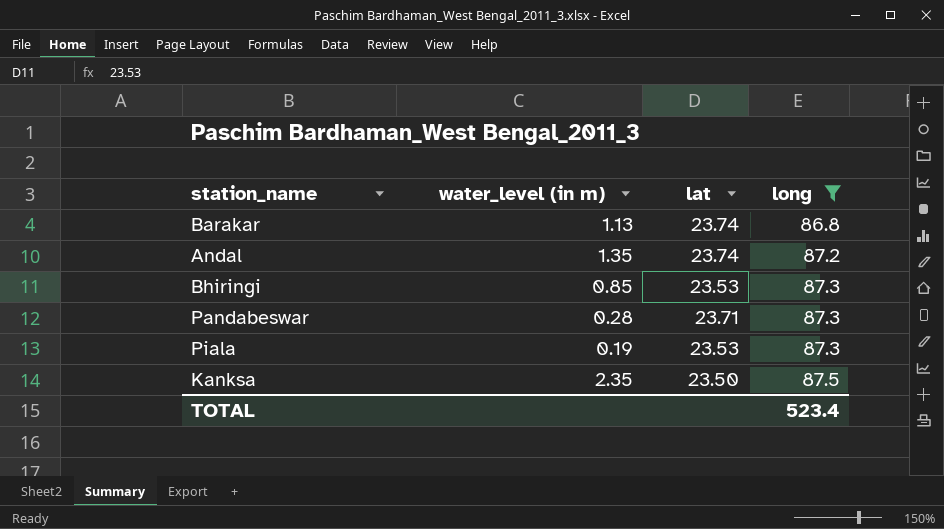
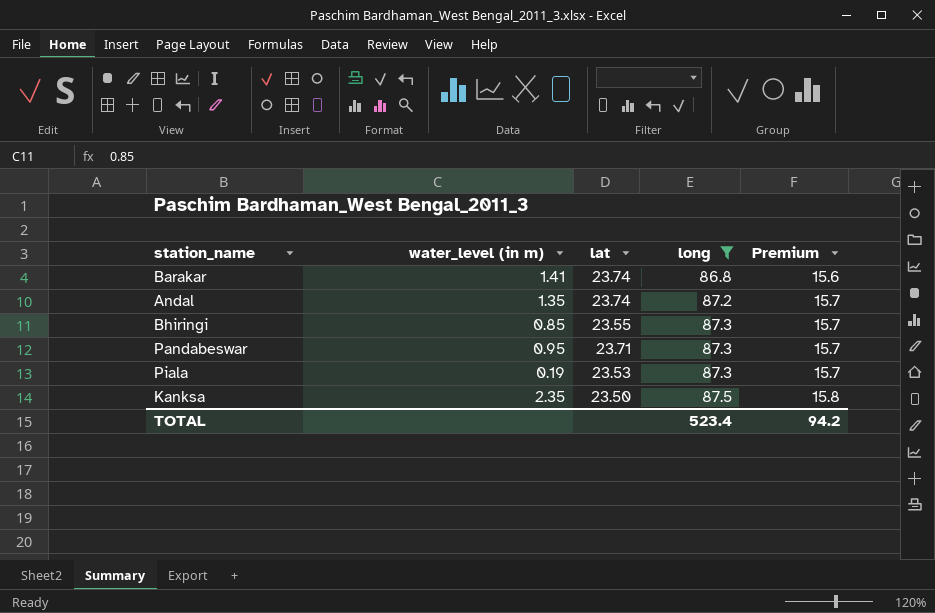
column Premium | formula: none -> [long] * 0.18
Barakar | water_level (in m): 1.13 -> 1.41
Bhiringi | lat: 23.53 -> 23.55
Pandabeswar | water_level (in m): 0.28 -> 0.95

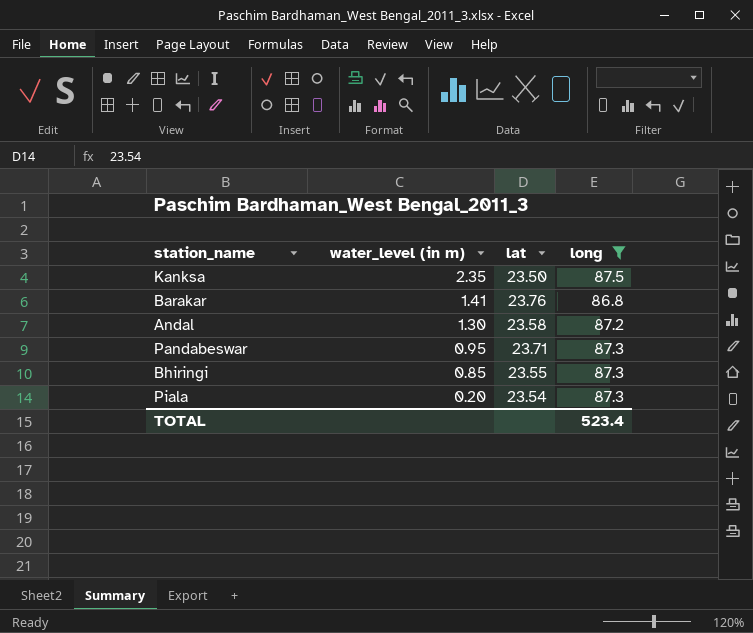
row order: long ascending -> water_level (in m) descending
column Premium | formula: [long] * 0.18 -> none
Barakar | lat: 23.74 -> 23.76
Andal | water_level (in m): 1.35 -> 1.30
Andal | lat: 23.74 -> 23.58
Piala | water_level (in m): 0.19 -> 0.20
Piala | lat: 23.53 -> 23.54

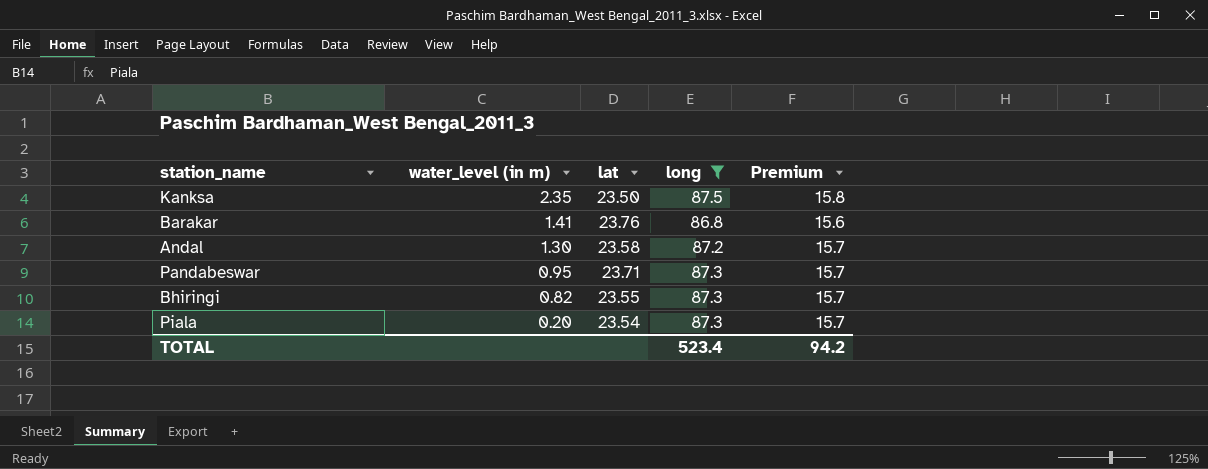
column Premium | formula: none -> [long] * 0.18
Bhiringi | water_level (in m): 0.85 -> 0.82

